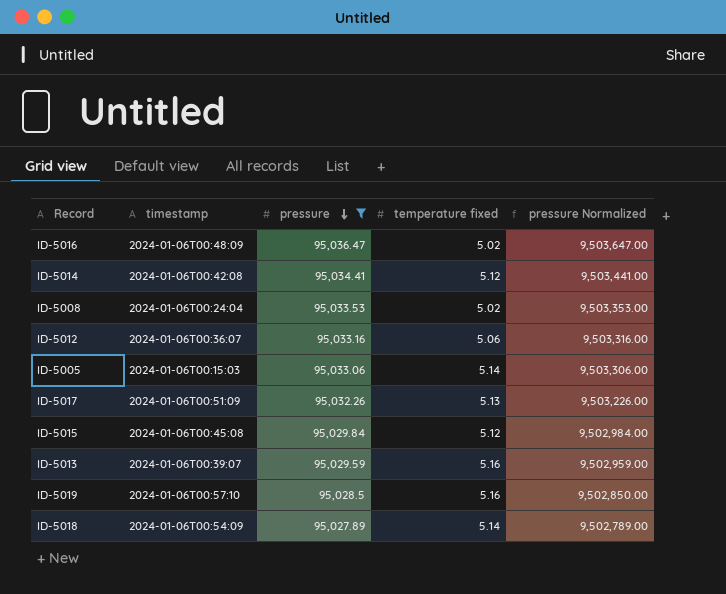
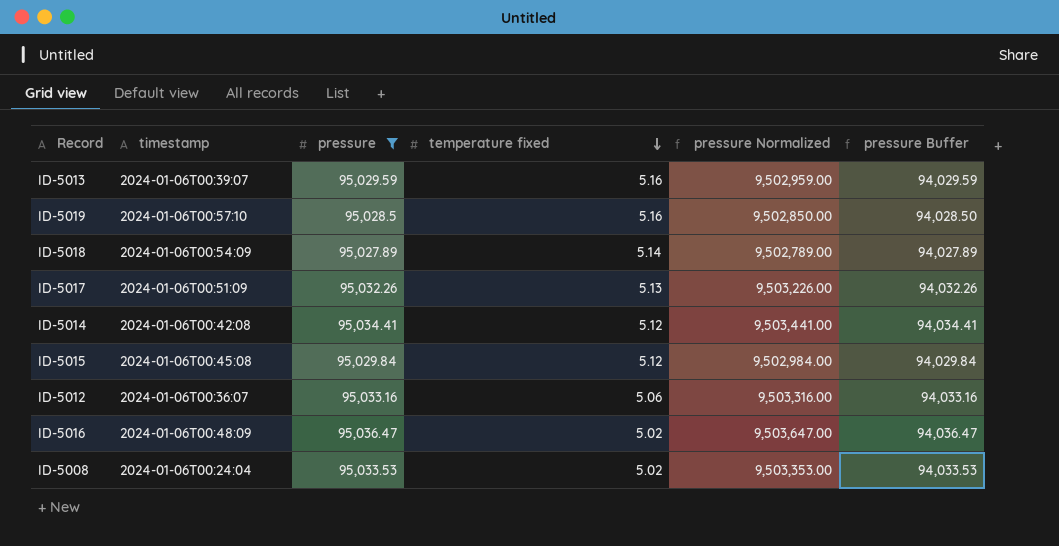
row order: pressure descending -> temperature fixed descending
column pressure Buffer | formula: none -> [pressure] - 1000
row ID-5005: 2024-01-06T00:15:03 | 95,033.06 | 5.14 | 9,503,306.00 -> none

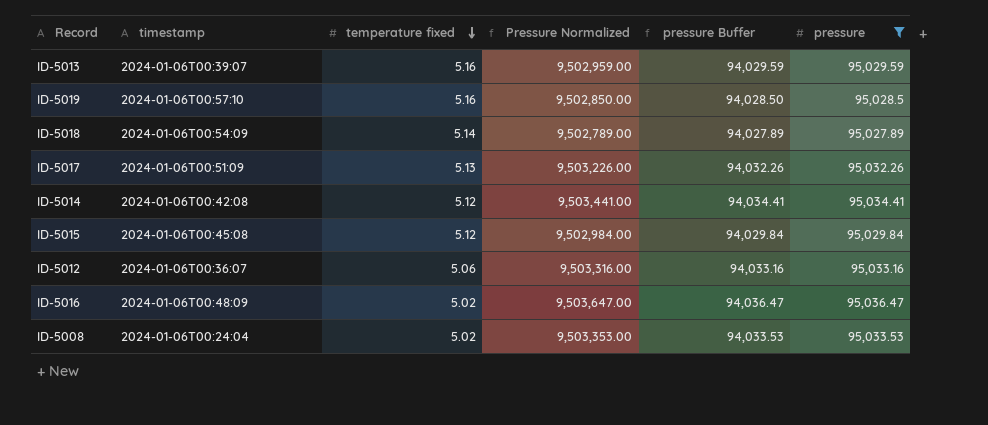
column name: pressure Normalized -> Pressure Normalized
column pressure | position: 3 -> 6

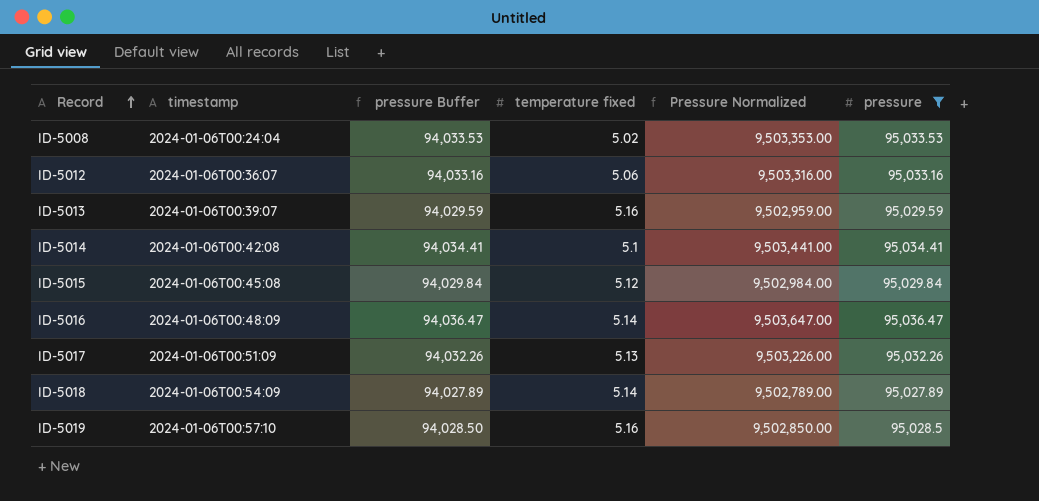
row order: temperature fixed descending -> Record ascending
column pressure Buffer | position: 5 -> 3
ID-5014 | temperature fixed: 5.12 -> 5.1
ID-5016 | temperature fixed: 5.02 -> 5.14

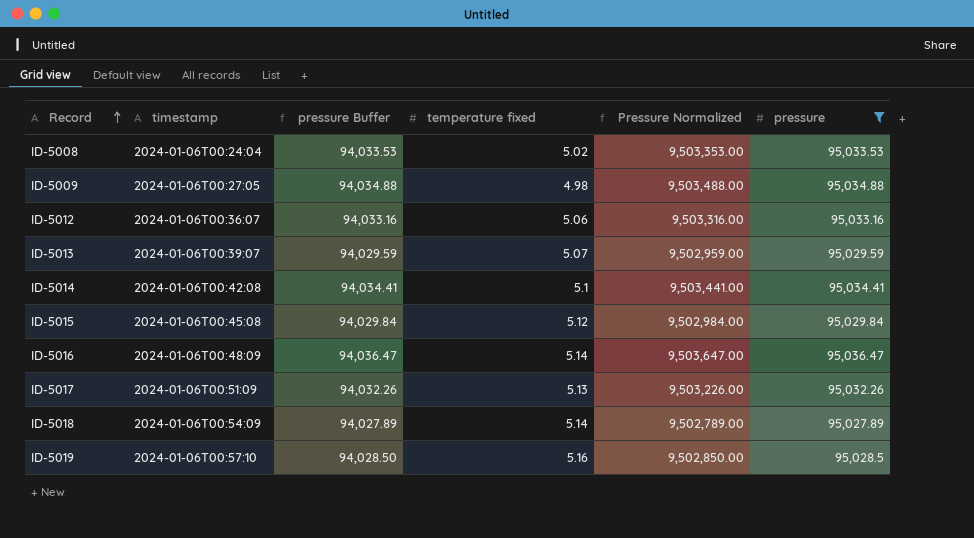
row ID-5009: none -> 2024-01-06T00:27:05 | 94,034.88 | 4.98 | 9,503,488.00 | 95,034.88
ID-5013 | temperature fixed: 5.16 -> 5.07

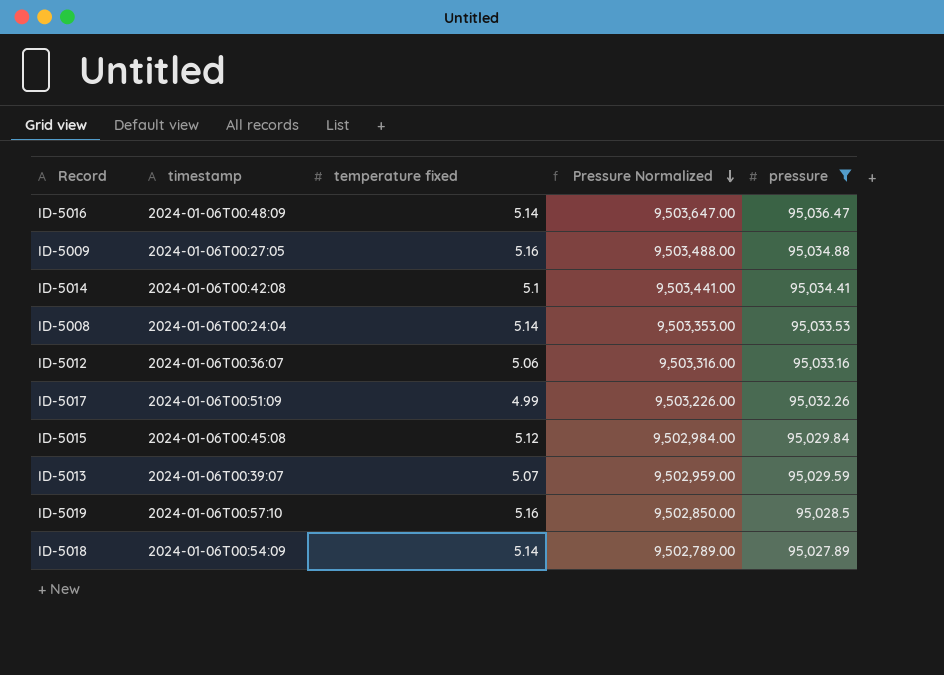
row order: Record ascending -> Pressure Normalized descending
column pressure Buffer | formula: [pressure] - 1000 -> none
ID-5009 | temperature fixed: 4.98 -> 5.16
ID-5008 | temperature fixed: 5.02 -> 5.14
ID-5017 | temperature fixed: 5.13 -> 4.99

